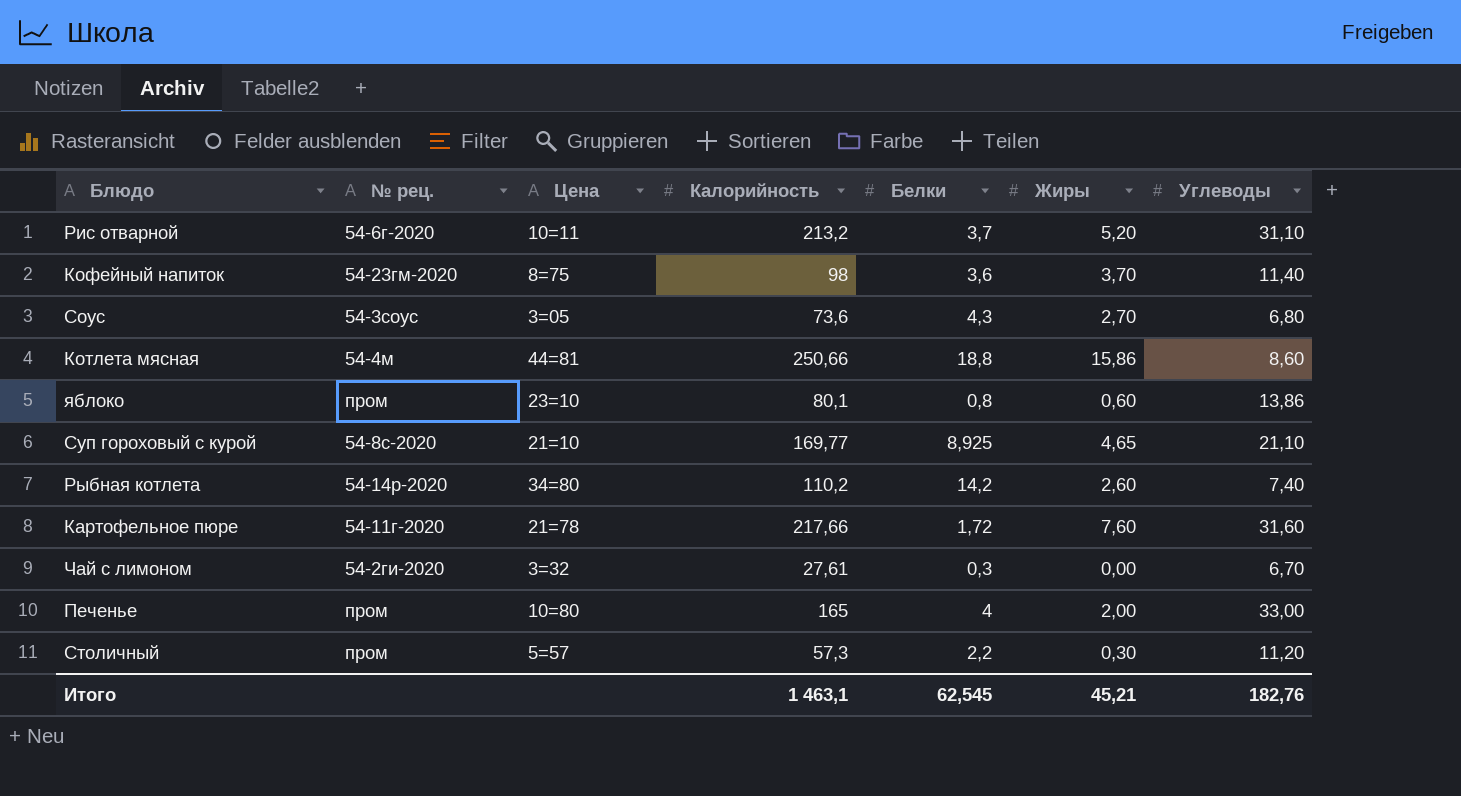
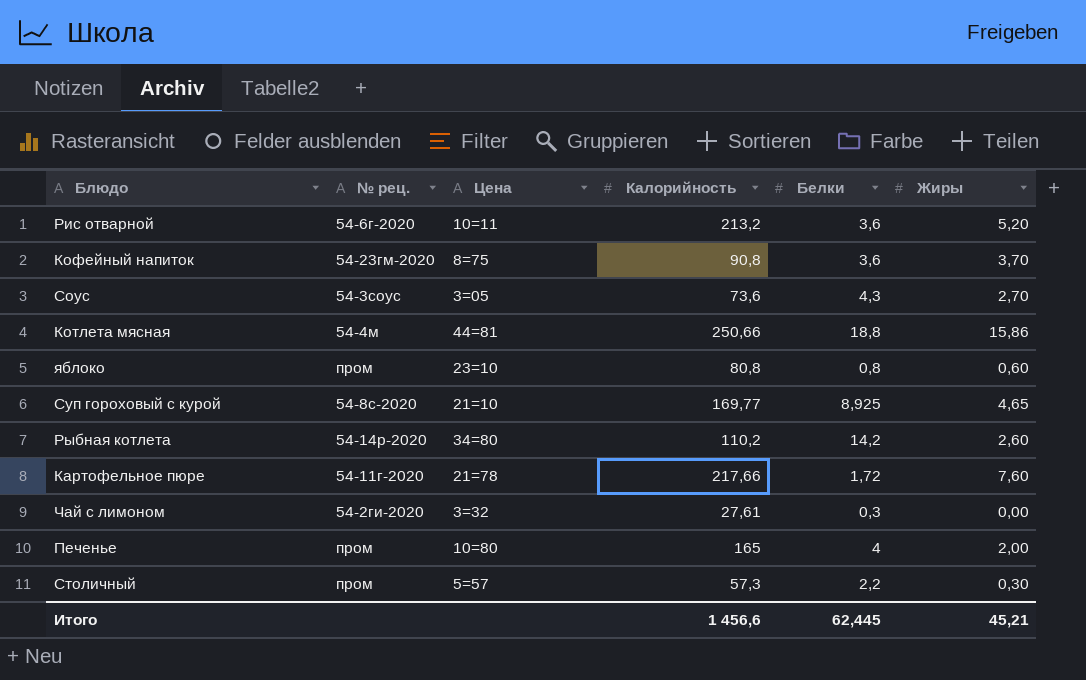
column Углеводы | position: 7 -> none
Рис отварной | Белки: 3,7 -> 3,6
Кофейный напиток | Калорийность: 98 -> 90,8
яблоко | Калорийность: 80,1 -> 80,8
Итого | Калорийность: 1 463,1 -> 1 456,6
Итого | Белки: 62,545 -> 62,445

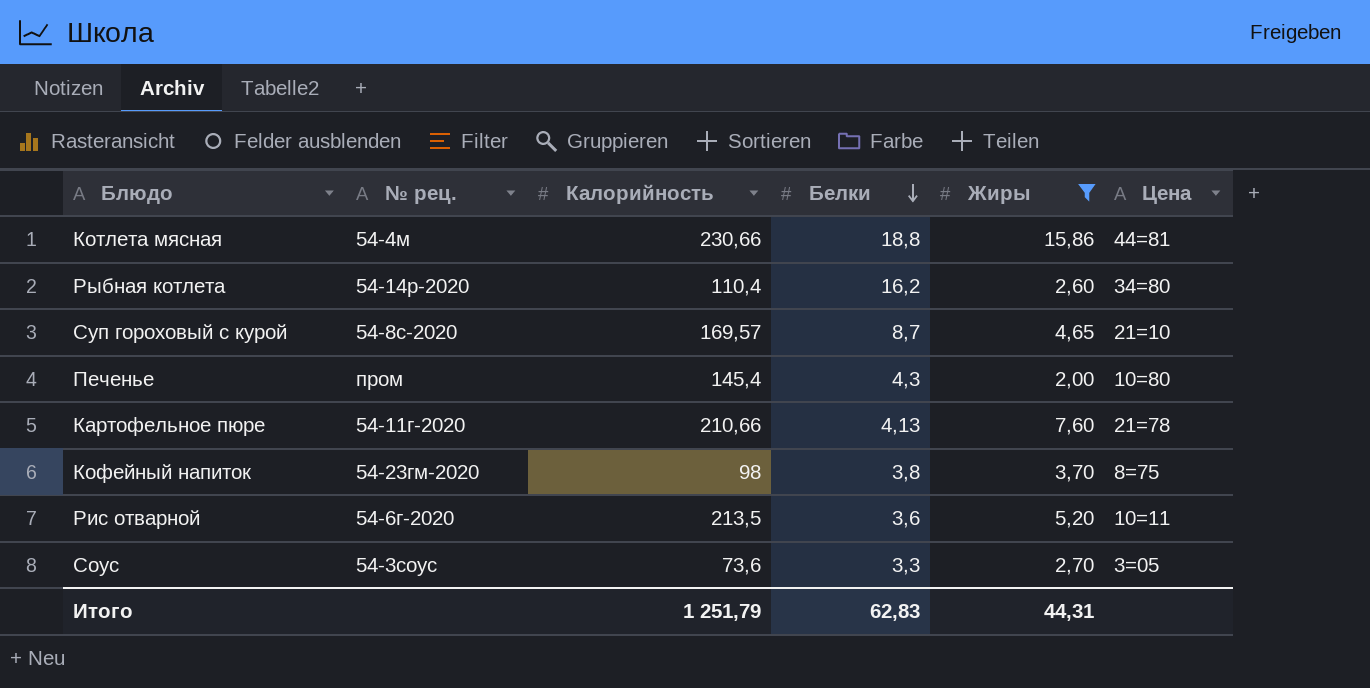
filter: none -> Жиры >= 2,00
row order: none -> Белки descending
column Цена | position: 3 -> 6
Котлета мясная | Калорийность: 250,66 -> 230,66
Рыбная котлета | Калорийность: 110,2 -> 110,4
Рыбная котлета | Белки: 14,2 -> 16,2
Суп гороховый с курой | Калорийность: 169,77 -> 169,57
Суп гороховый с курой | Белки: 8,925 -> 8,7
Печенье | Калорийность: 165 -> 145,4
Печенье | Белки: 4 -> 4,3
Картофельное пюре | Калорийность: 217,66 -> 210,66
Картофельное пюре | Белки: 1,72 -> 4,13
Кофейный напиток | Калорийность: 90,8 -> 98
Кофейный напиток | Белки: 3,6 -> 3,8
Рис отварной | Калорийность: 213,2 -> 213,5
Соус | Белки: 4,3 -> 3,3
Итого | Калорийность: 1 456,6 -> 1 251,79
Итого | Белки: 62,445 -> 62,83
Итого | Жиры: 45,21 -> 44,31

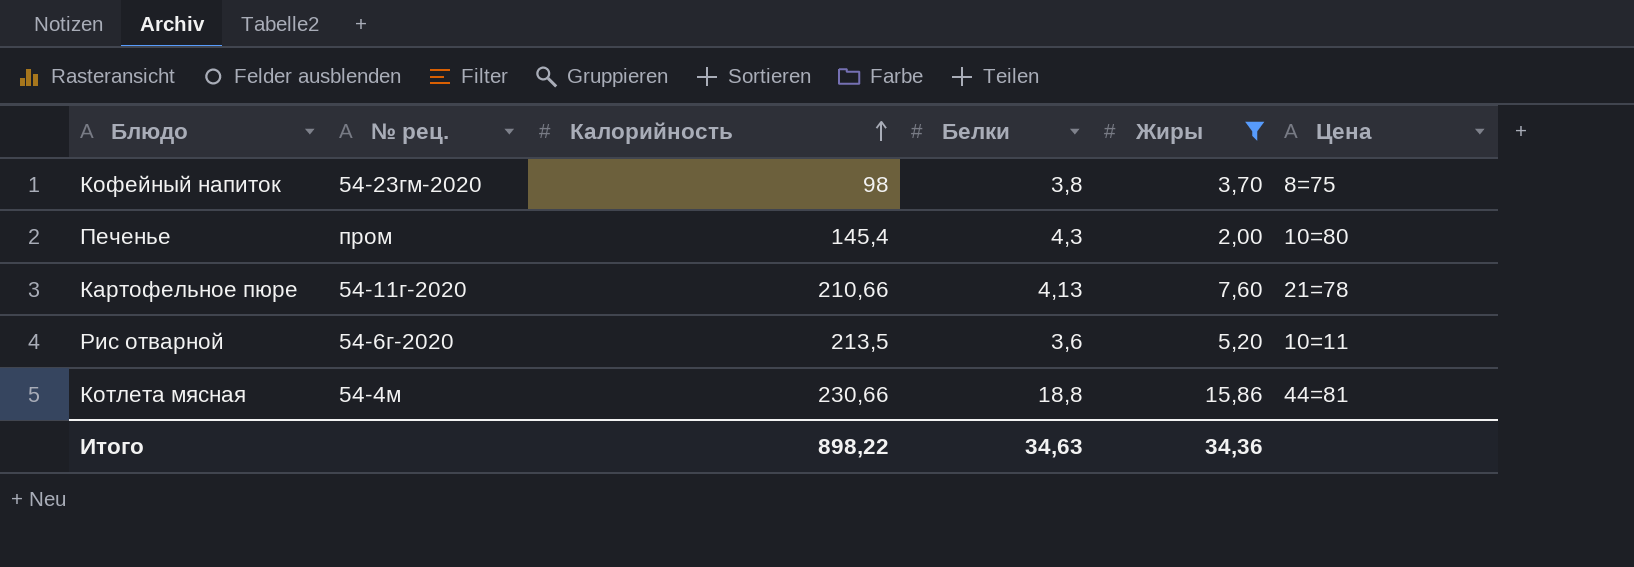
row order: Белки descending -> Калорийность ascending
row Рыбная котлета: 54-14р-2020 | 110,4 | 16,2 | 2,60 | 34=80 -> none
row Суп гороховый с курой: 54-8с-2020 | 169,57 | 8,7 | 4,65 | 21=10 -> none
row Соус: 54-3соус | 73,6 | 3,3 | 2,70 | 3=05 -> none
Итого | Калорийность: 1 251,79 -> 898,22
Итого | Белки: 62,83 -> 34,63
Итого | Жиры: 44,31 -> 34,36

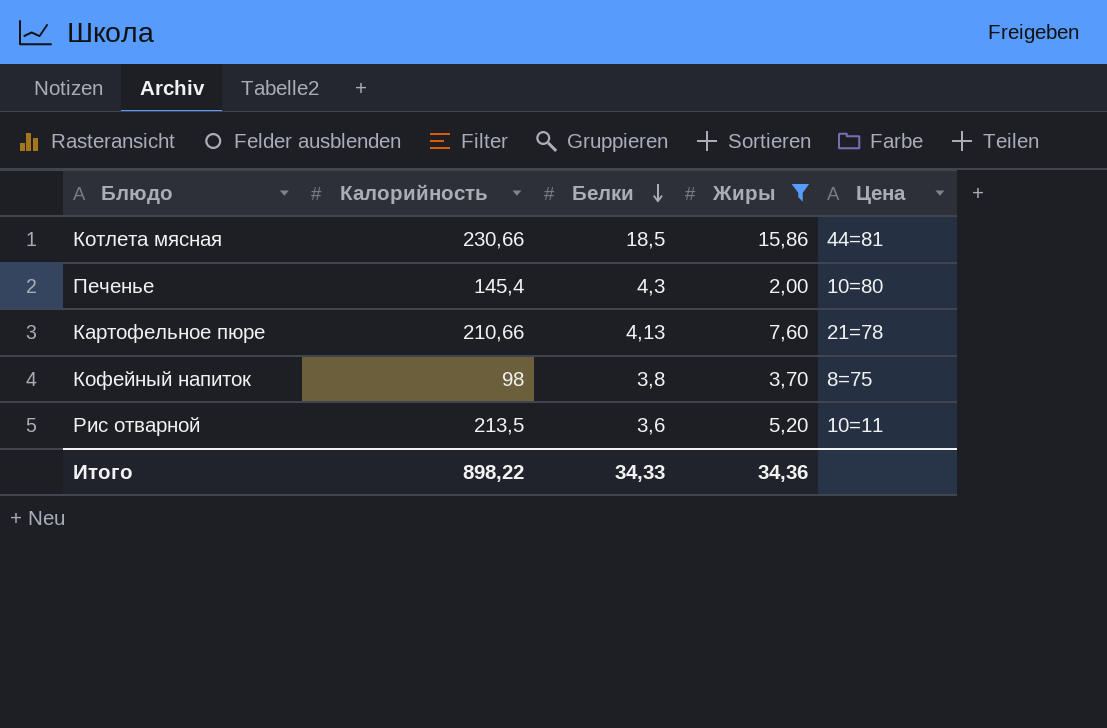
row order: Калорийность ascending -> Белки descending
column № рец. | position: 2 -> none
Котлета мясная | Белки: 18,8 -> 18,5
Итого | Белки: 34,63 -> 34,33

